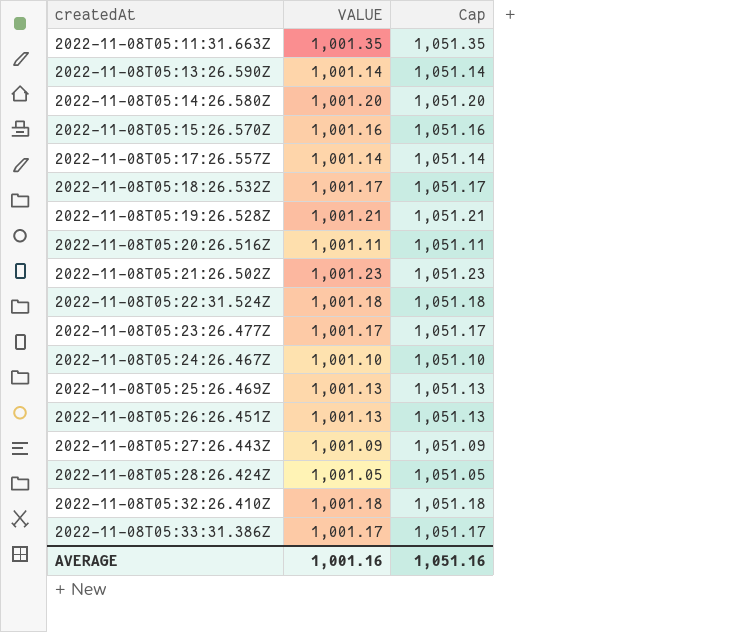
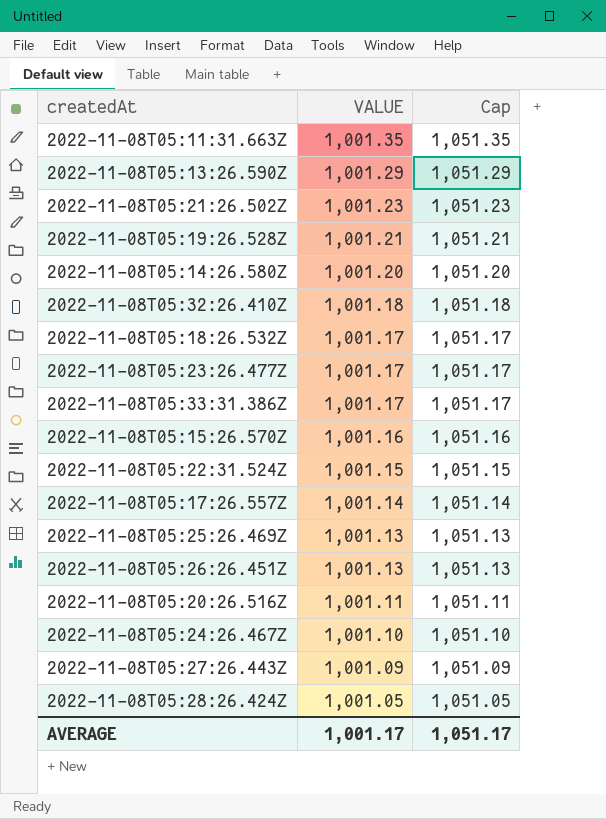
row order: createdAt ascending -> VALUE descending
2022-11-08T05:13:26.590Z | VALUE: 1,001.14 -> 1,001.29
2022-11-08T05:13:26.590Z | Cap: 1,051.14 -> 1,051.29
2022-11-08T05:22:31.524Z | VALUE: 1,001.18 -> 1,001.15
2022-11-08T05:22:31.524Z | Cap: 1,051.18 -> 1,051.15
AVERAGE | VALUE: 1,001.16 -> 1,001.17
AVERAGE | Cap: 1,051.16 -> 1,051.17

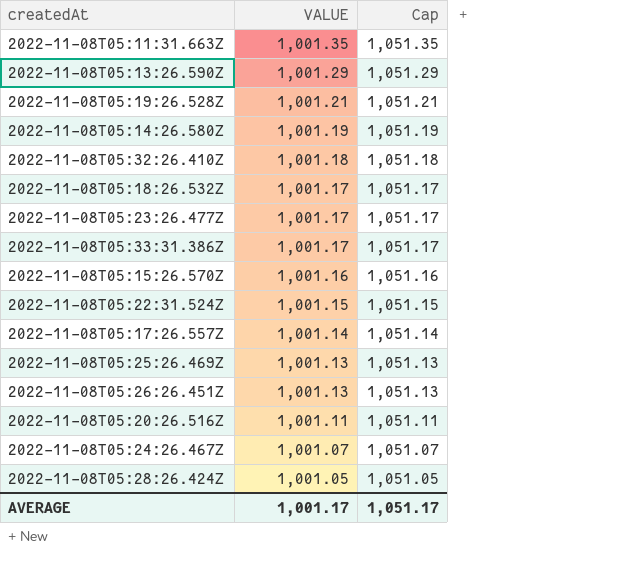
row 2022-11-08T05:21:26.502Z: 1,001.23 | 1,051.23 -> none
row 2022-11-08T05:27:26.443Z: 1,001.09 | 1,051.09 -> none
2022-11-08T05:14:26.580Z | VALUE: 1,001.20 -> 1,001.19
2022-11-08T05:14:26.580Z | Cap: 1,051.20 -> 1,051.19
2022-11-08T05:24:26.467Z | VALUE: 1,001.10 -> 1,001.07
2022-11-08T05:24:26.467Z | Cap: 1,051.10 -> 1,051.07

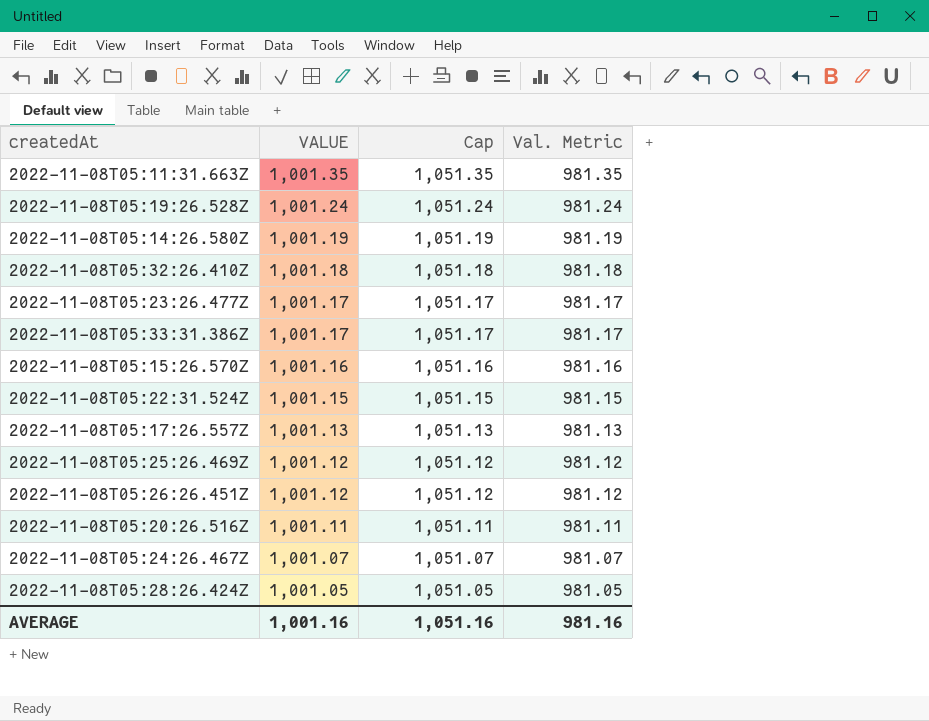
column Val. Metric | formula: none -> [VALUE] - 20
row 2022-11-08T05:13:26.590Z: 1,001.29 | 1,051.29 -> none
row 2022-11-08T05:18:26.532Z: 1,001.17 | 1,051.17 -> none
2022-11-08T05:19:26.528Z | VALUE: 1,001.21 -> 1,001.24
2022-11-08T05:19:26.528Z | Cap: 1,051.21 -> 1,051.24
2022-11-08T05:17:26.557Z | VALUE: 1,001.14 -> 1,001.13
2022-11-08T05:17:26.557Z | Cap: 1,051.14 -> 1,051.13
2022-11-08T05:25:26.469Z | VALUE: 1,001.13 -> 1,001.12
2022-11-08T05:25:26.469Z | Cap: 1,051.13 -> 1,051.12
2022-11-08T05:26:26.451Z | VALUE: 1,001.13 -> 1,001.12
2022-11-08T05:26:26.451Z | Cap: 1,051.13 -> 1,051.12
AVERAGE | VALUE: 1,001.17 -> 1,001.16
AVERAGE | Cap: 1,051.17 -> 1,051.16

